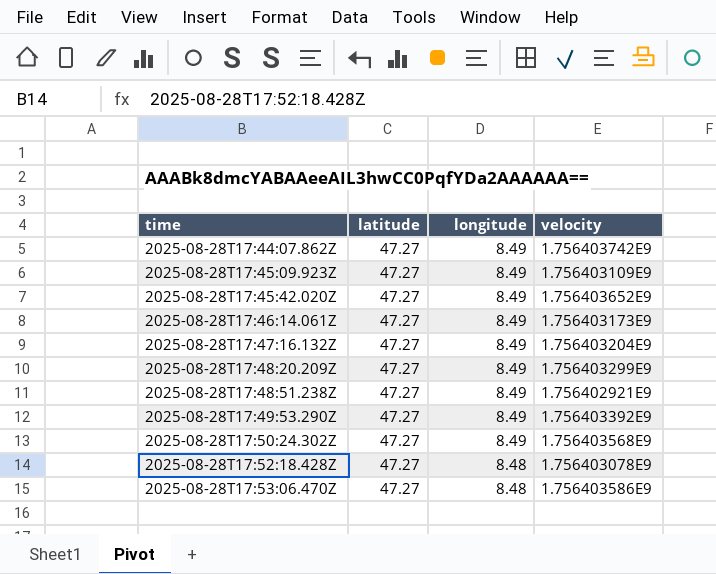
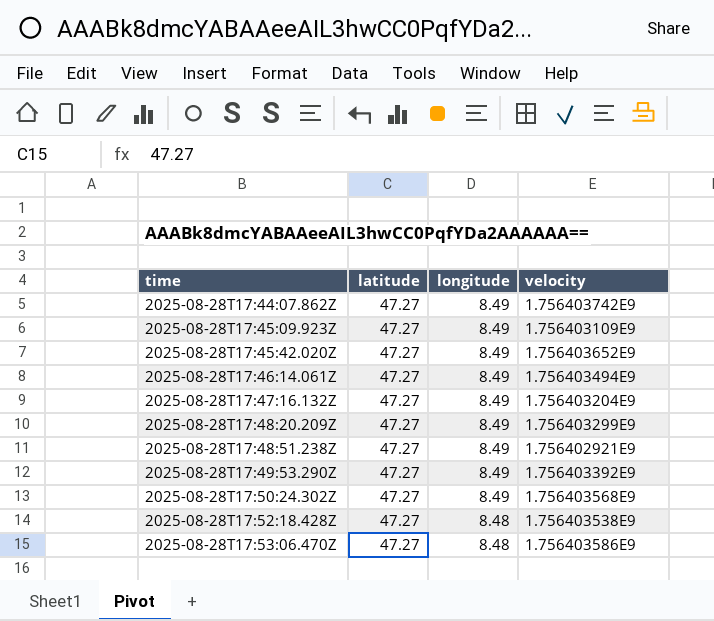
2025-08-28T17:46:14.061Z | velocity: 1.756403173E9 -> 1.756403494E9
2025-08-28T17:52:18.428Z | velocity: 1.756403078E9 -> 1.756403538E9

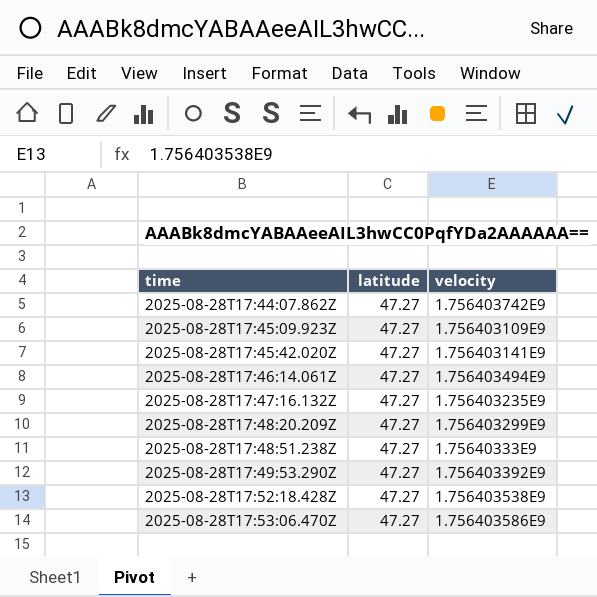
column longitude | position: 3 -> none
row 2025-08-28T17:50:24.302Z: 47.27 | 8.49 | 1.756403568E9 -> none
2025-08-28T17:45:42.020Z | velocity: 1.756403652E9 -> 1.756403141E9
2025-08-28T17:47:16.132Z | velocity: 1.756403204E9 -> 1.756403235E9
2025-08-28T17:48:51.238Z | velocity: 1.756402921E9 -> 1.75640333E9

